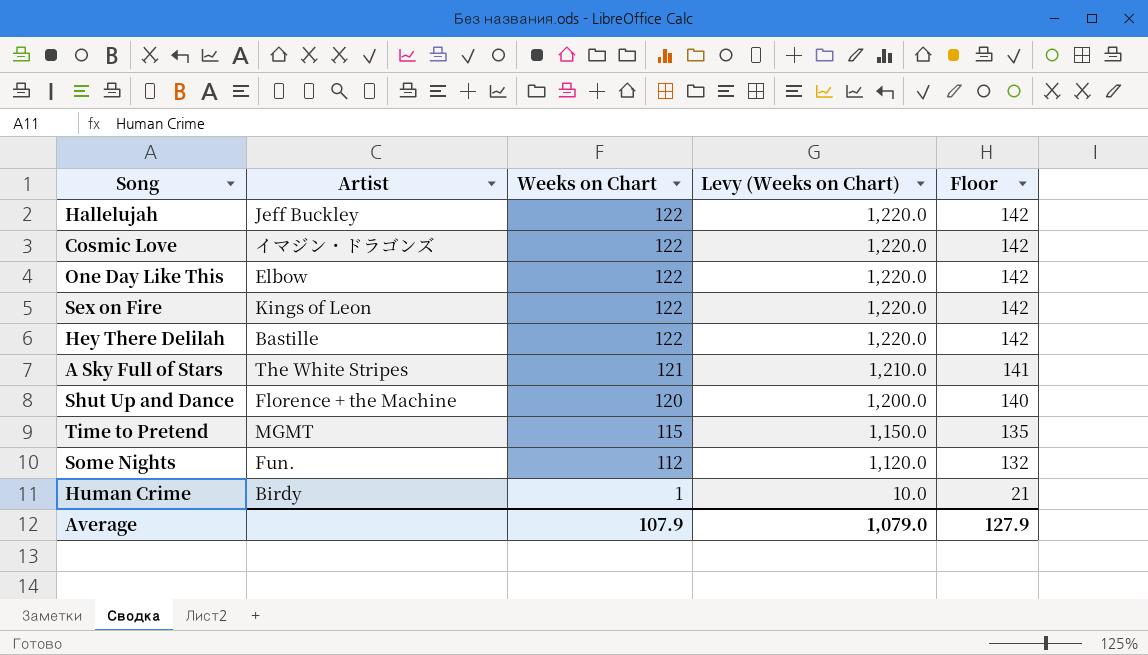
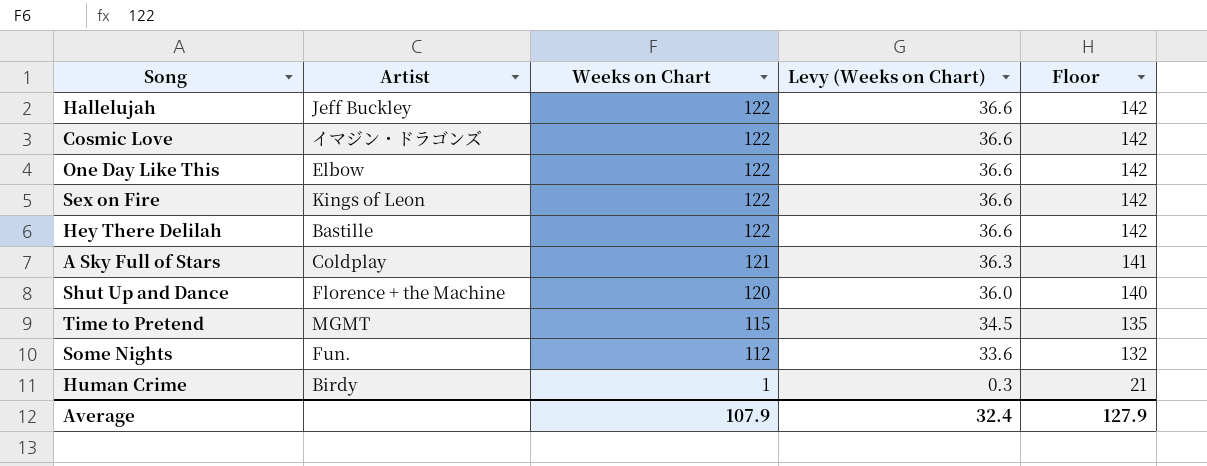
column Levy (Weeks on Chart) | formula: [Weeks on Chart] * 10 -> [Weeks on Chart] * 0.3
A Sky Full of Stars | Artist: The White Stripes -> Coldplay
Average | Levy (Weeks on Chart): 1,079.0 -> 32.4

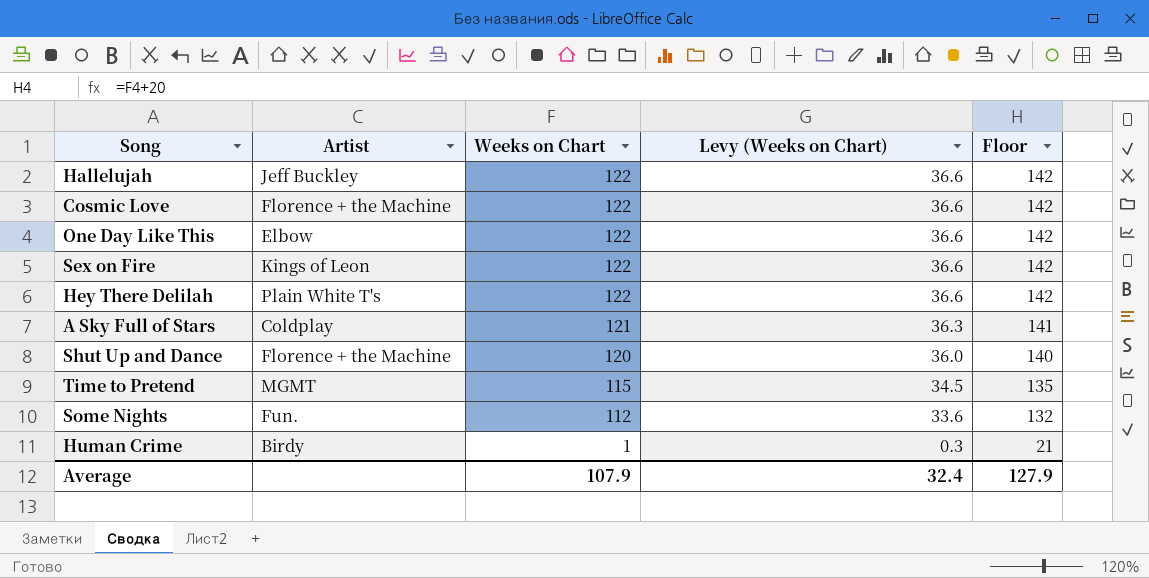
Cosmic Love | Artist: イマジン・ドラゴンズ -> Florence + the Machine
Hey There Delilah | Artist: Bastille -> Plain White T's

